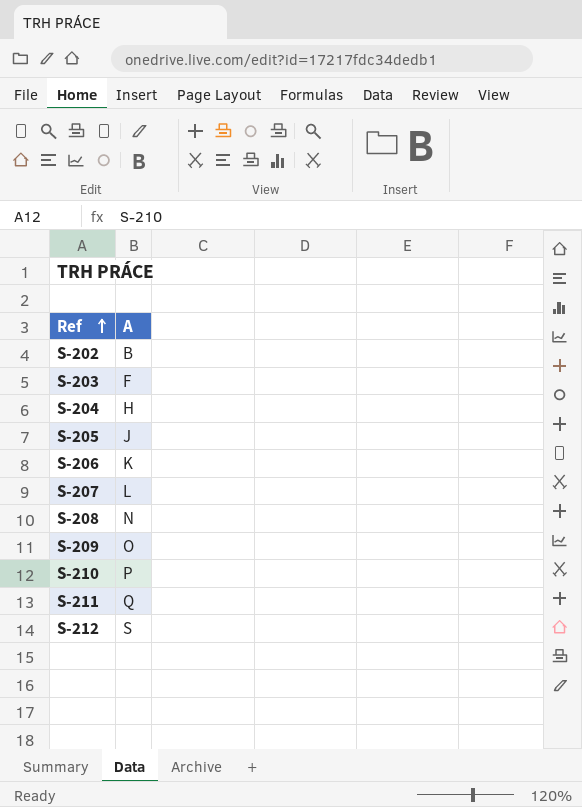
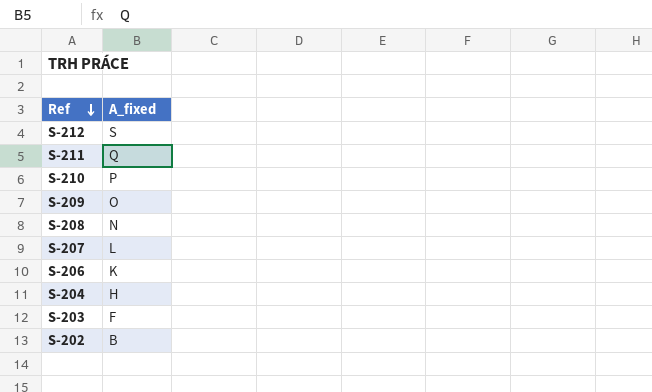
row order: Ref ascending -> Ref descending
column name: A -> A_fixed
row S-205: J -> none

